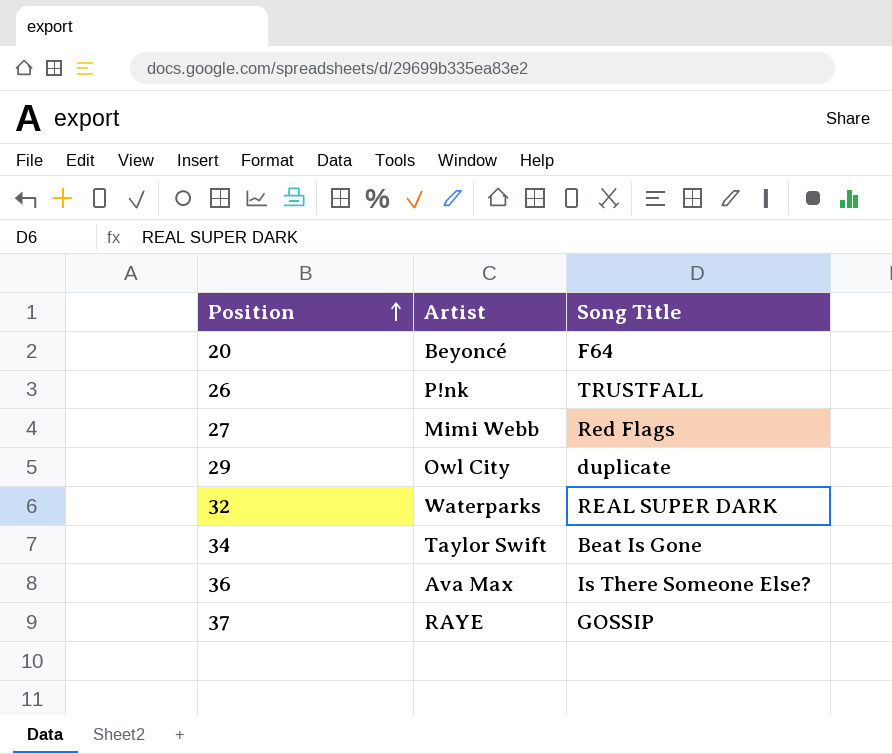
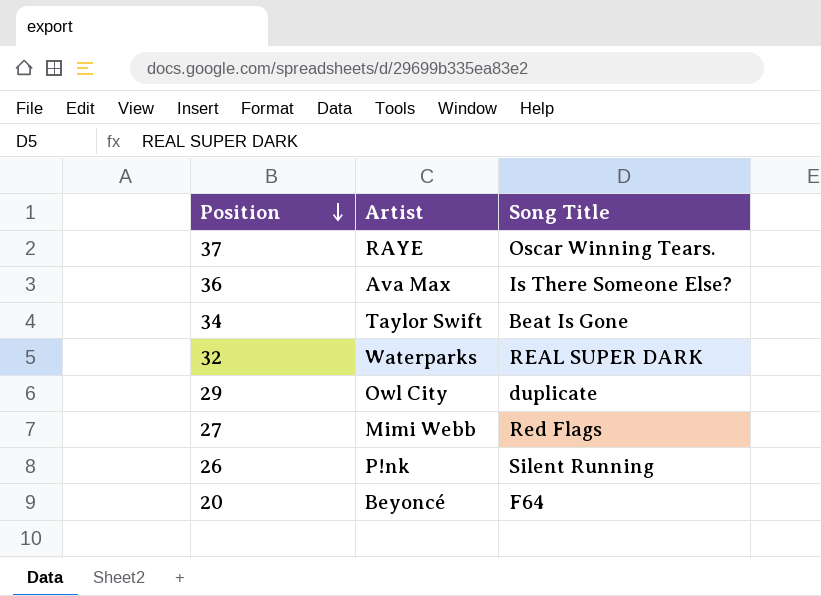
row order: Position ascending -> Position descending
37 | Song Title: GOSSIP -> Oscar Winning Tears.
26 | Song Title: TRUSTFALL -> Silent Running

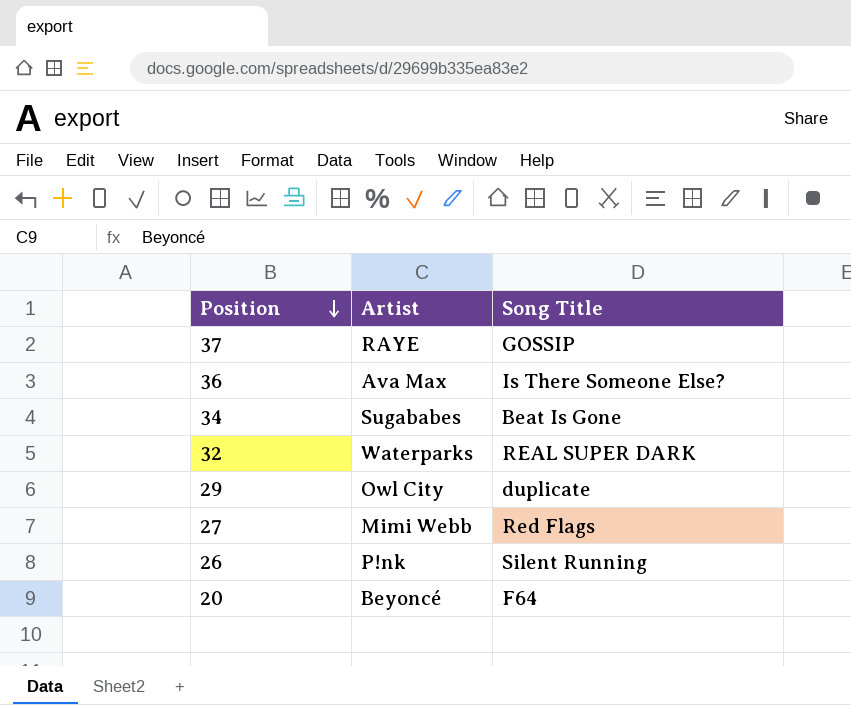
37 | Song Title: Oscar Winning Tears. -> GOSSIP
34 | Artist: Taylor Swift -> Sugababes

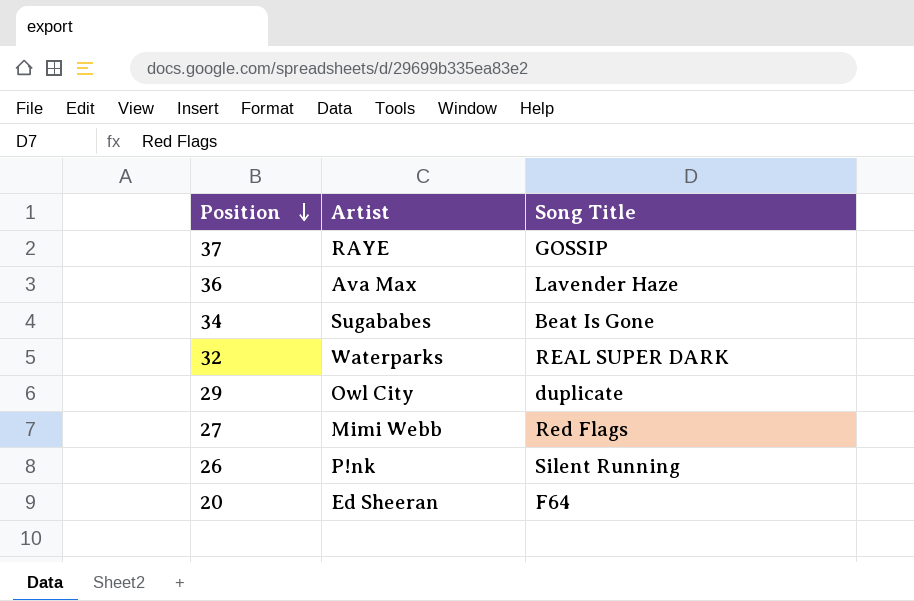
36 | Song Title: Is There Someone Else? -> Lavender Haze
20 | Artist: Beyoncé -> Ed Sheeran

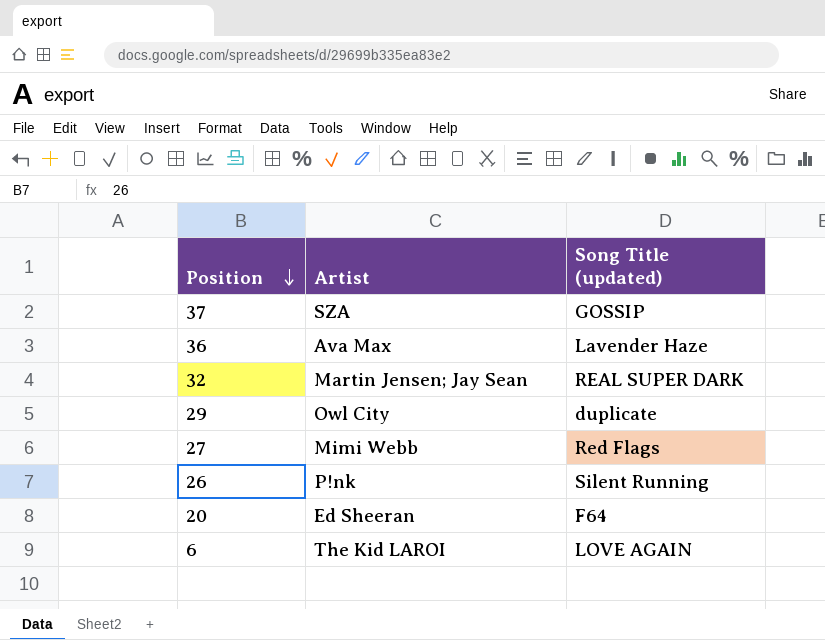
column name: Song Title -> Song Title (updated)
row 34: Sugababes | Beat Is Gone -> none
37 | Artist: RAYE -> SZA
32 | Artist: Waterparks -> Martin Jensen; Jay Sean
row 6: none -> The Kid LAROI | LOVE AGAIN

